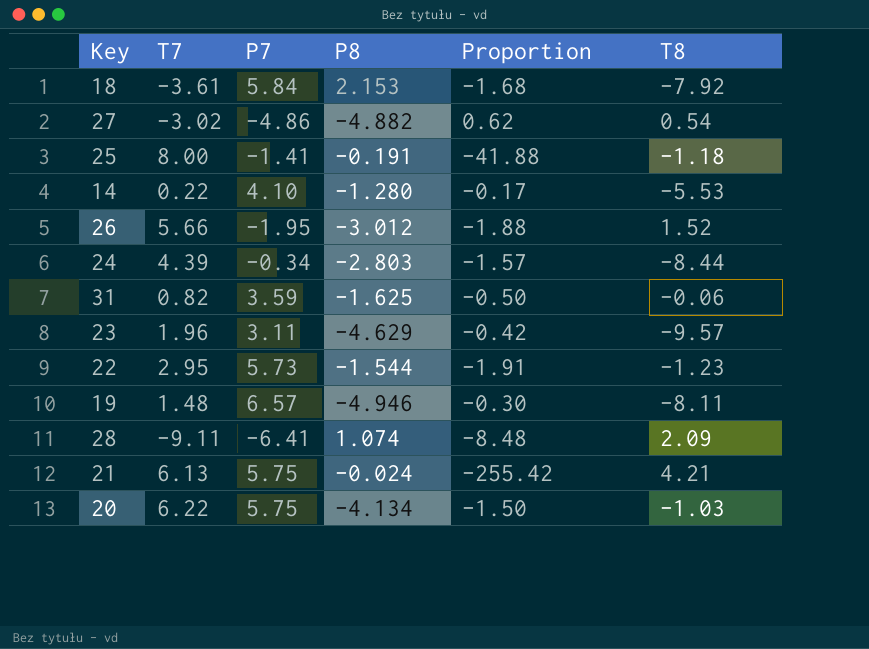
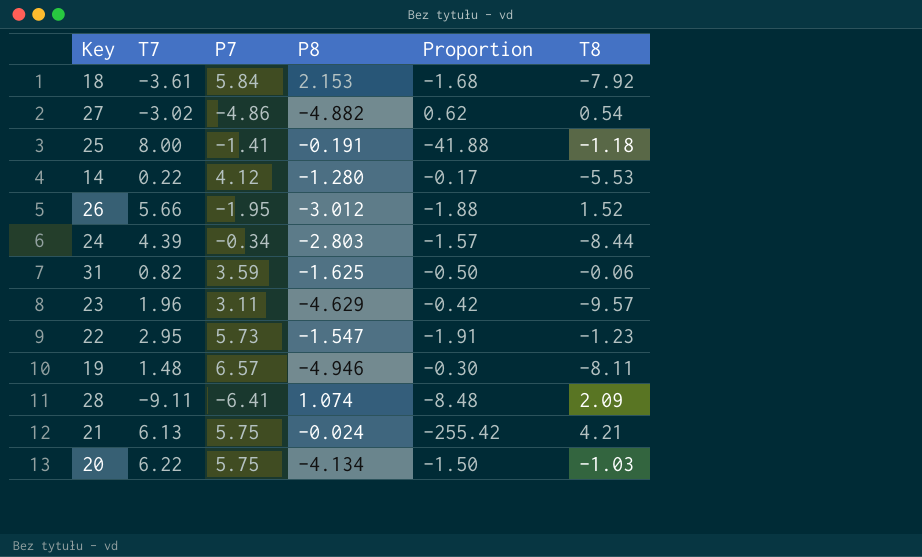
14 | P7: 4.10 -> 4.12
22 | P8: -1.544 -> -1.547

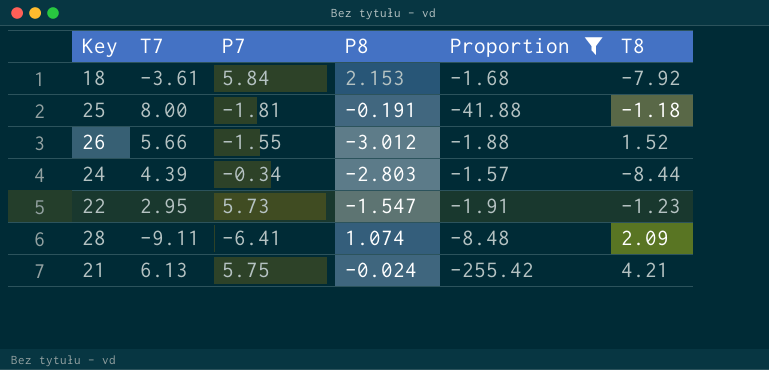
filter: none -> Proportion <= -1.57
25 | P7: -1.41 -> -1.81
26 | P7: -1.95 -> -1.55

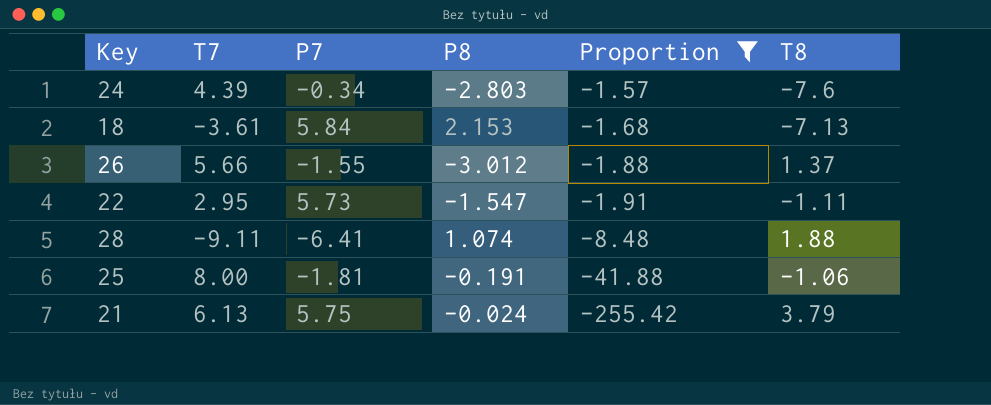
row order: none -> Proportion descending
24 | T8: -8.44 -> -7.6
18 | T8: -7.92 -> -7.13
26 | T8: 1.52 -> 1.37
22 | T8: -1.23 -> -1.11
28 | T8: 2.09 -> 1.88
25 | T8: -1.18 -> -1.06
21 | T8: 4.21 -> 3.79

